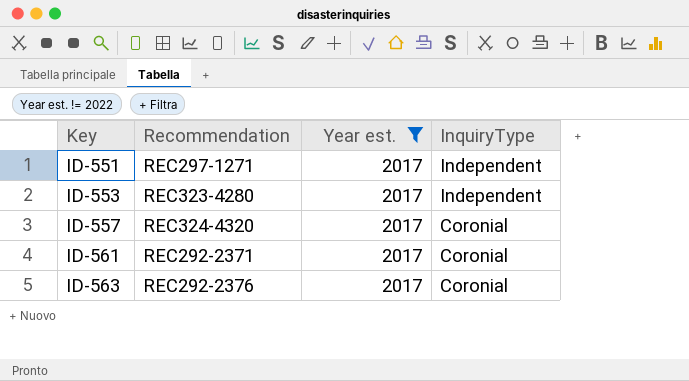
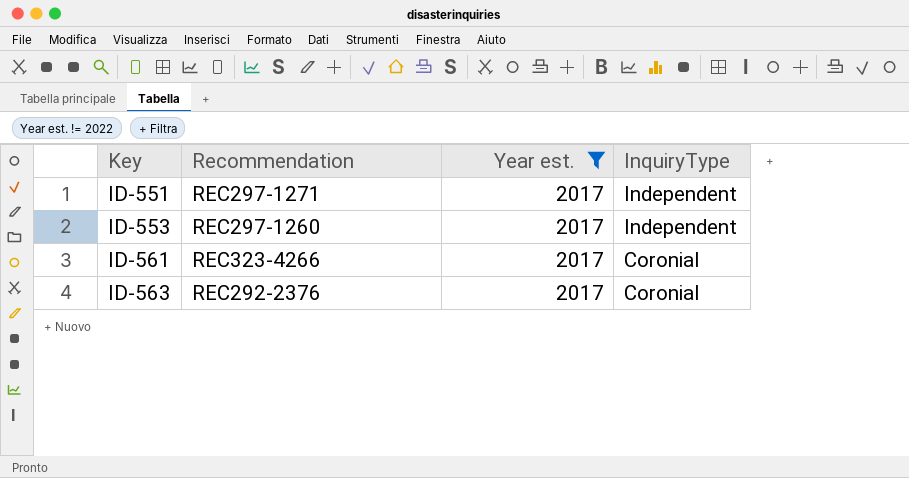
row ID-557: REC324-4320 | 2017 | Coronial -> none
ID-553 | Recommendation: REC323-4280 -> REC297-1260
ID-561 | Recommendation: REC292-2371 -> REC323-4266

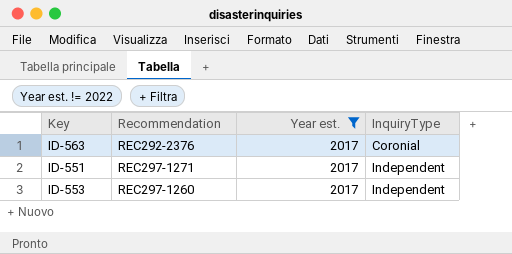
row order: Key ascending -> InquiryType ascending
row ID-561: REC323-4266 | 2017 | Coronial -> none

